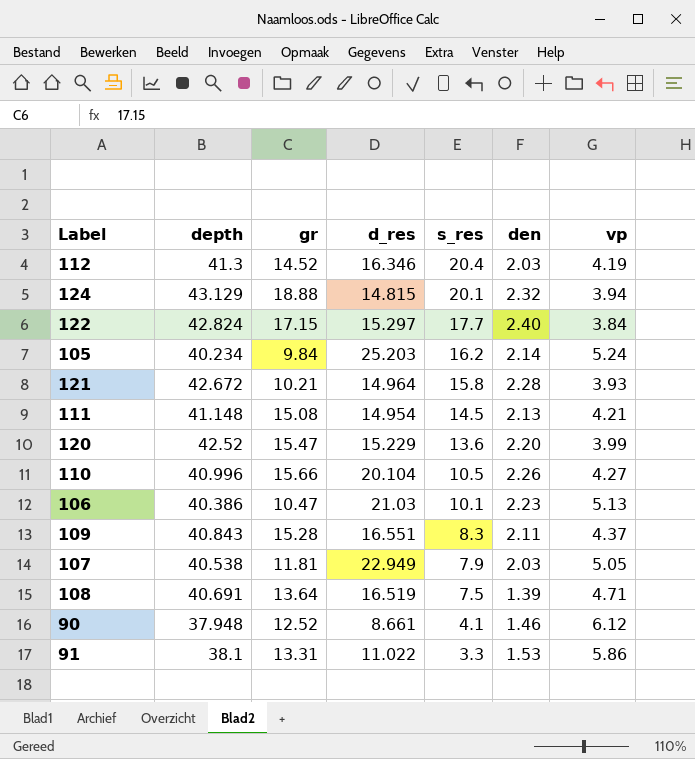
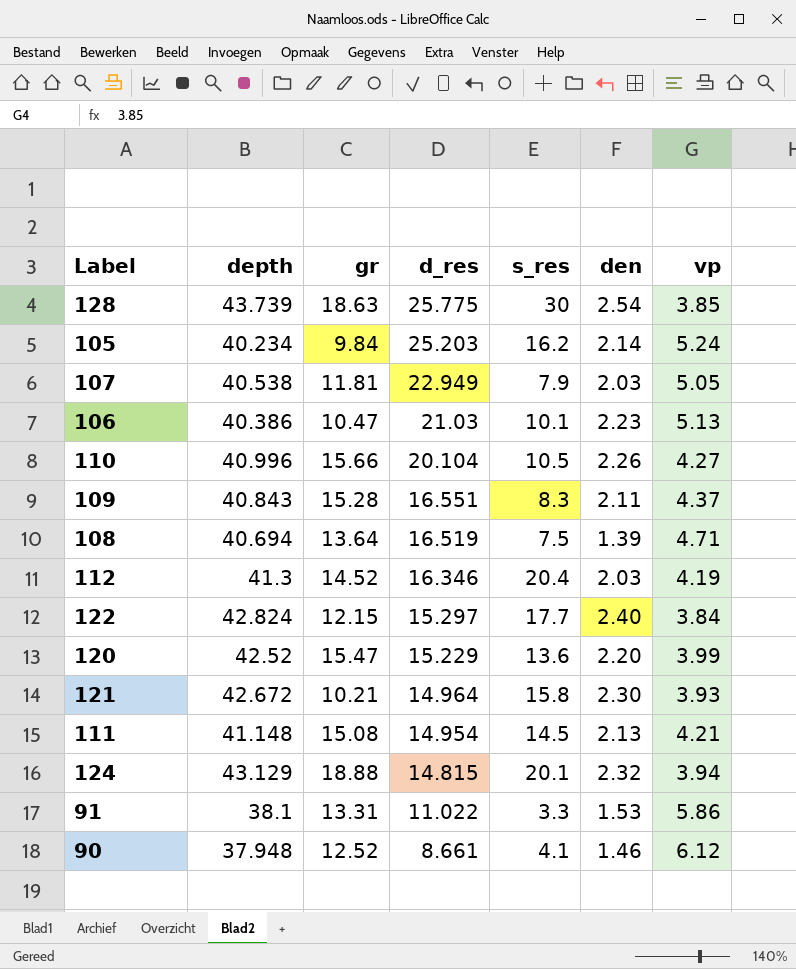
row order: s_res descending -> d_res descending
row 128: none -> 43.739 | 18.63 | 25.775 | 30 | 2.54 | 3.85
108 | depth: 40.691 -> 40.694
122 | gr: 17.15 -> 12.15
121 | den: 2.28 -> 2.30

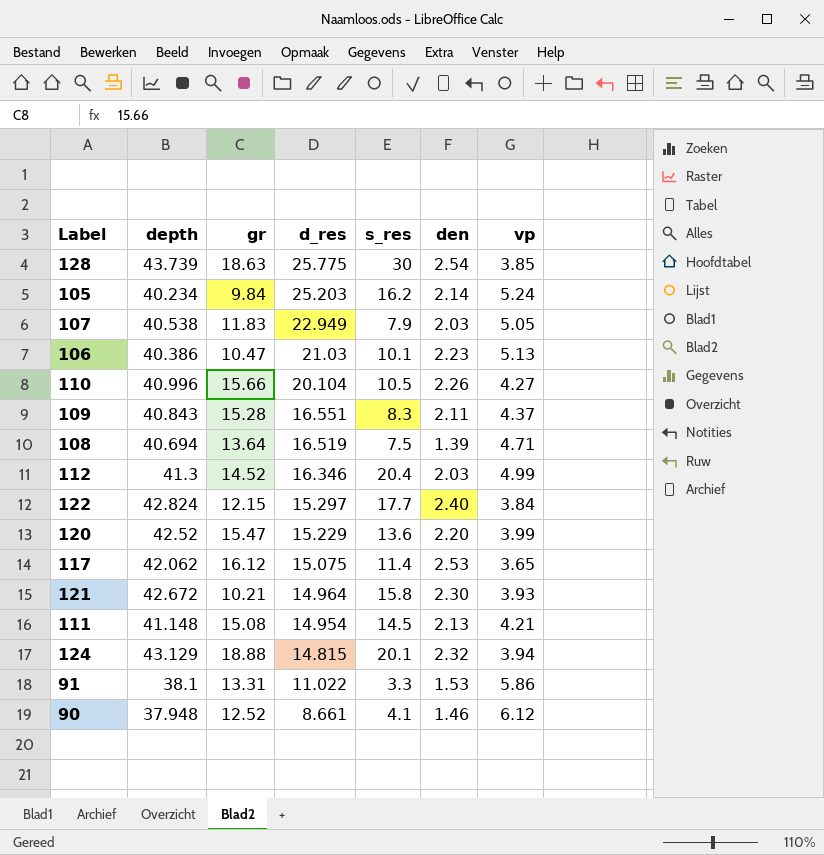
107 | gr: 11.81 -> 11.83
112 | vp: 4.19 -> 4.99
row 117: none -> 42.062 | 16.12 | 15.075 | 11.4 | 2.53 | 3.65

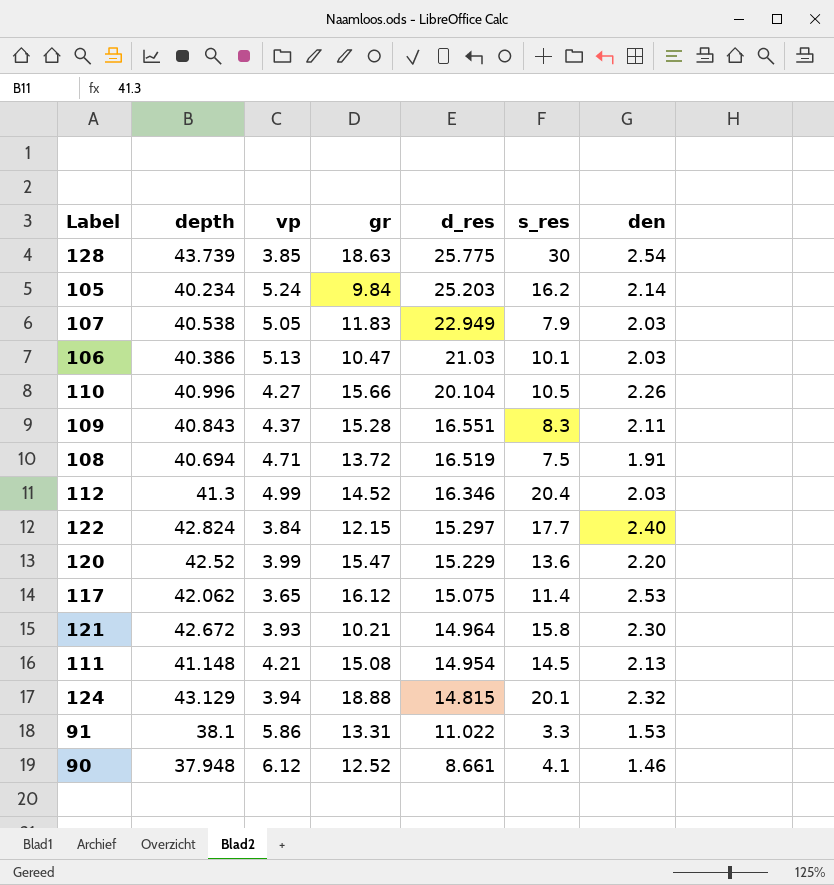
column vp | position: 7 -> 3
106 | den: 2.23 -> 2.03
108 | gr: 13.64 -> 13.72
108 | den: 1.39 -> 1.91

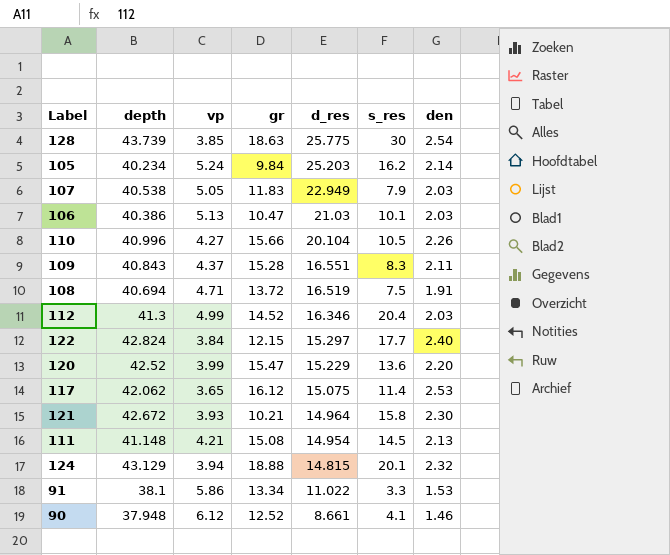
91 | gr: 13.31 -> 13.34

